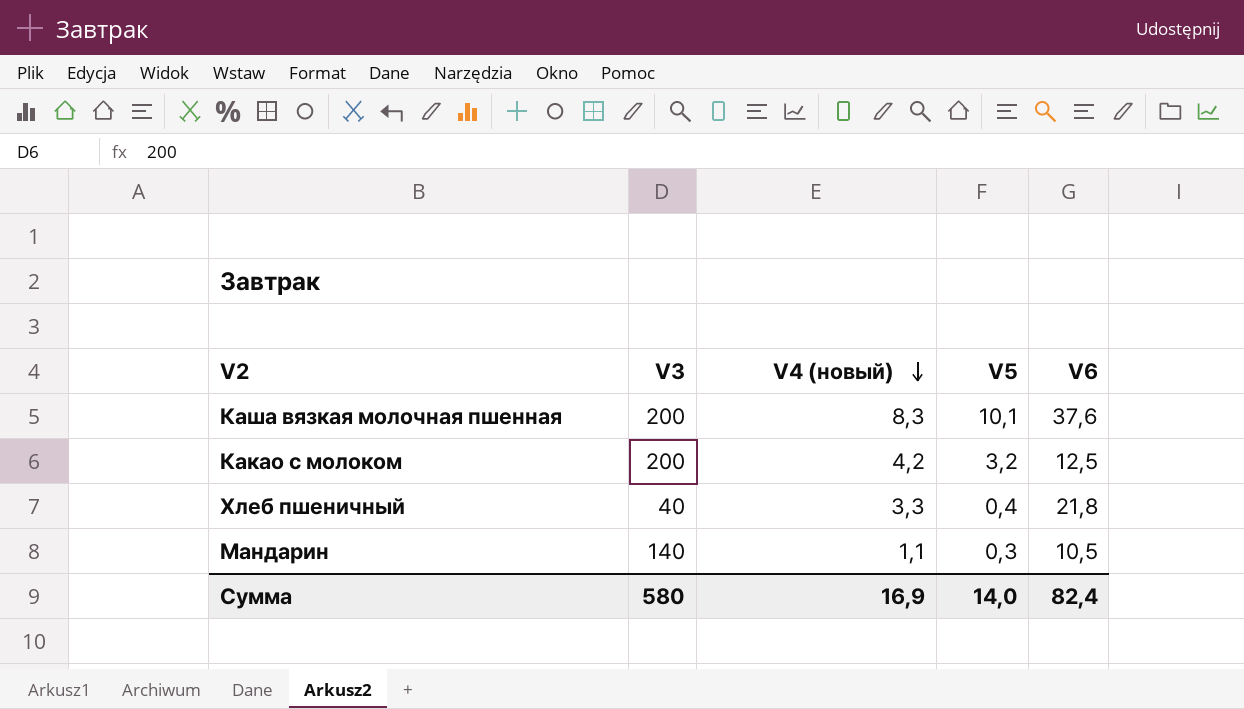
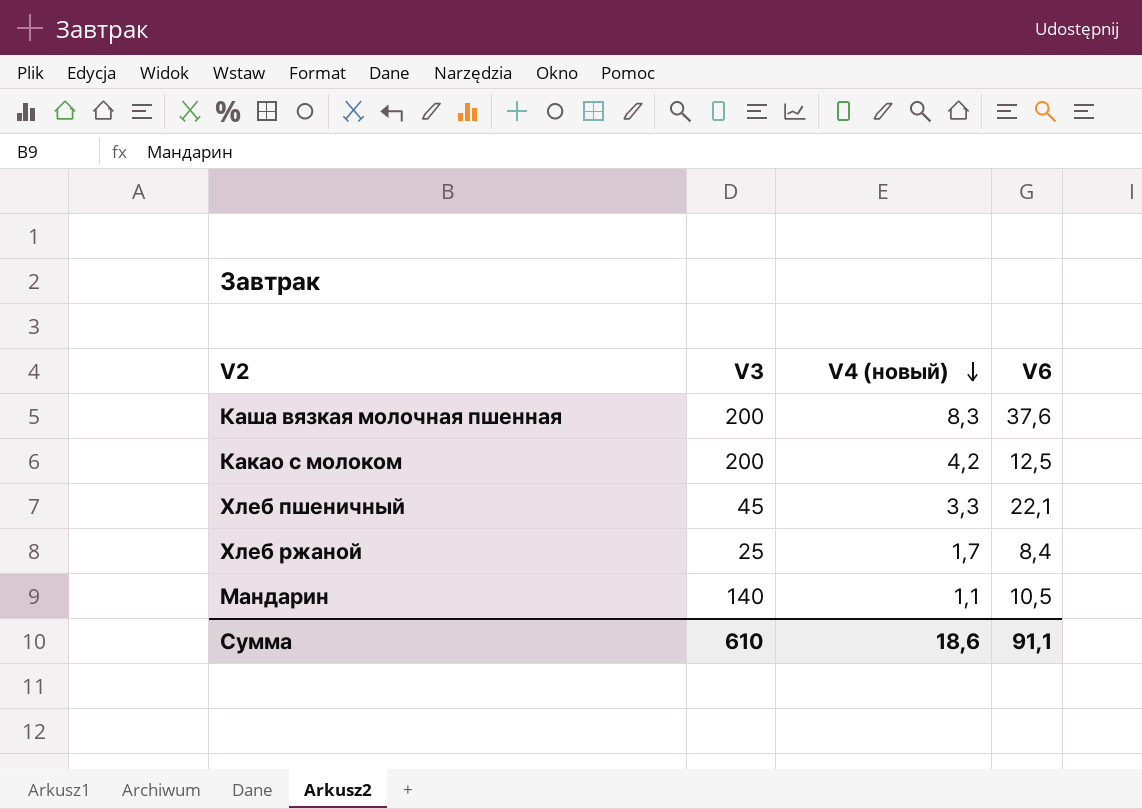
column V5 | position: 4 -> none
Хлеб пшеничный | V3: 40 -> 45
Хлеб пшеничный | V6: 21,8 -> 22,1
row Хлеб ржаной: none -> 25 | 1,7 | 8,4
Сумма | V3: 580 -> 610
Сумма | V4 (новый): 16,9 -> 18,6
Сумма | V6: 82,4 -> 91,1

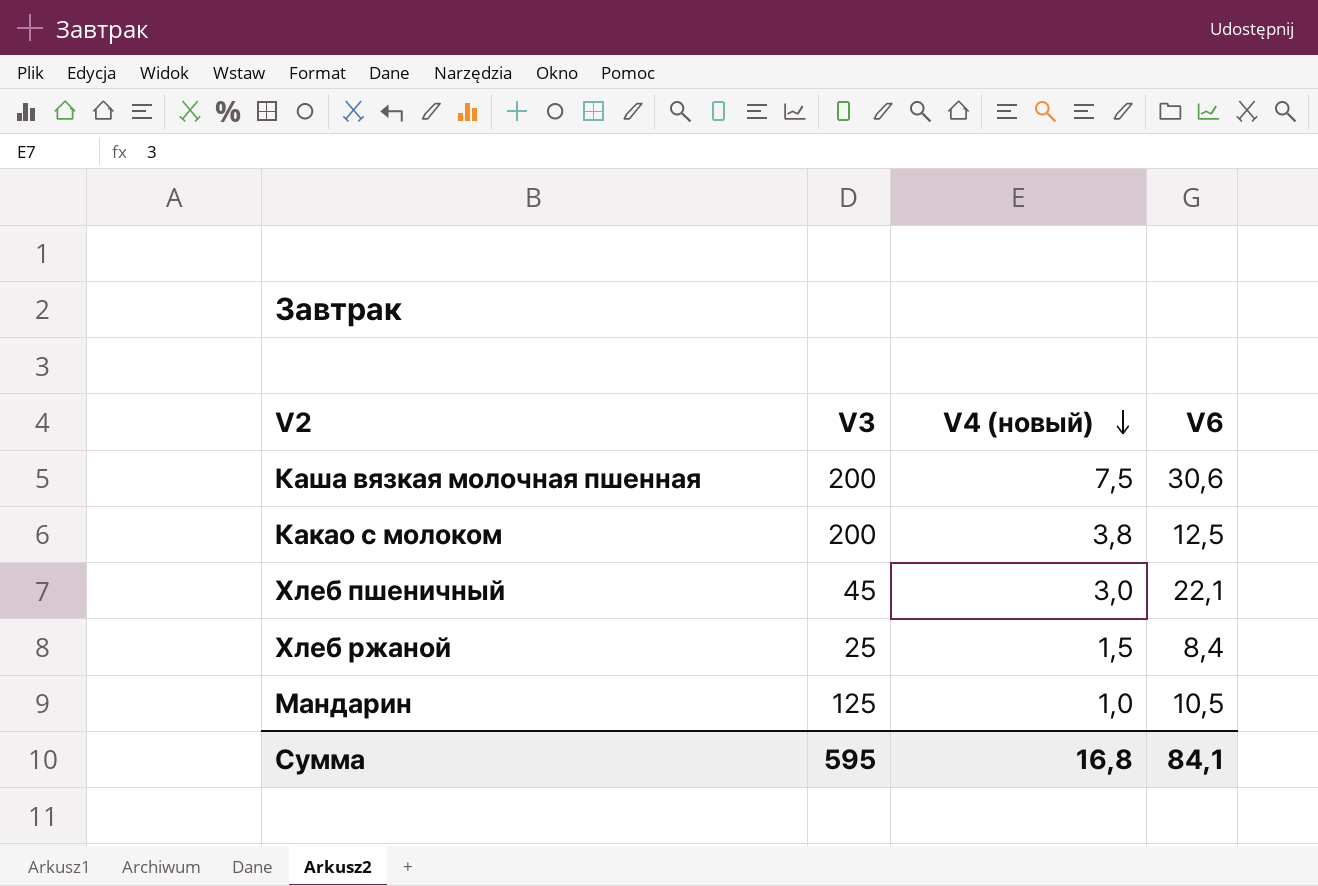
Каша вязкая молочная пшенная | V4 (новый): 8,3 -> 7,5
Каша вязкая молочная пшенная | V6: 37,6 -> 30,6
Какао с молоком | V4 (новый): 4,2 -> 3,8
Хлеб пшеничный | V4 (новый): 3,3 -> 3,0
Хлеб ржаной | V4 (новый): 1,7 -> 1,5
Мандарин | V3: 140 -> 125
Мандарин | V4 (новый): 1,1 -> 1,0
Сумма | V3: 610 -> 595
Сумма | V4 (новый): 18,6 -> 16,8
Сумма | V6: 91,1 -> 84,1

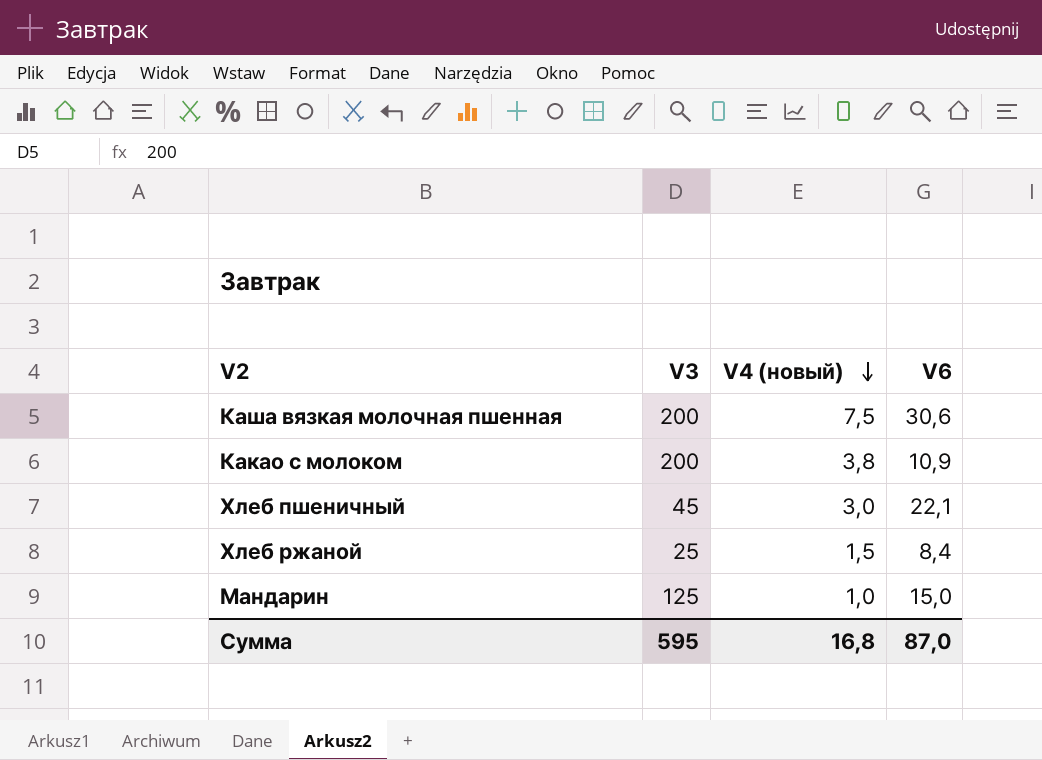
Какао с молоком | V6: 12,5 -> 10,9
Мандарин | V6: 10,5 -> 15,0
Сумма | V6: 84,1 -> 87,0

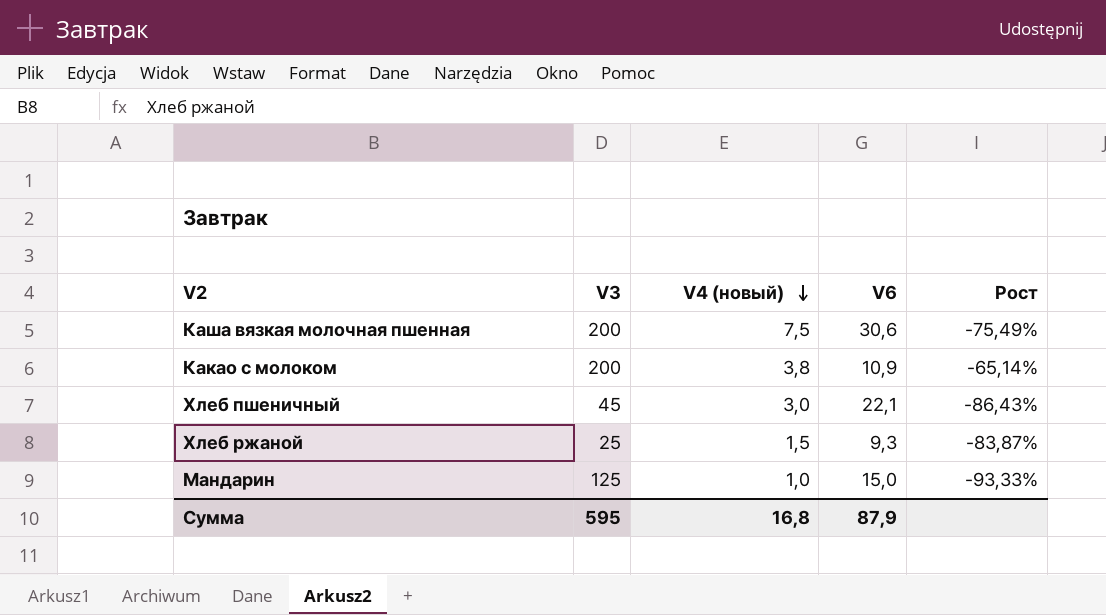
column Рост | formula: none -> ([V4 (новый)] - [V6]) / [V6]
Хлеб ржаной | V6: 8,4 -> 9,3
Сумма | V6: 87,0 -> 87,9

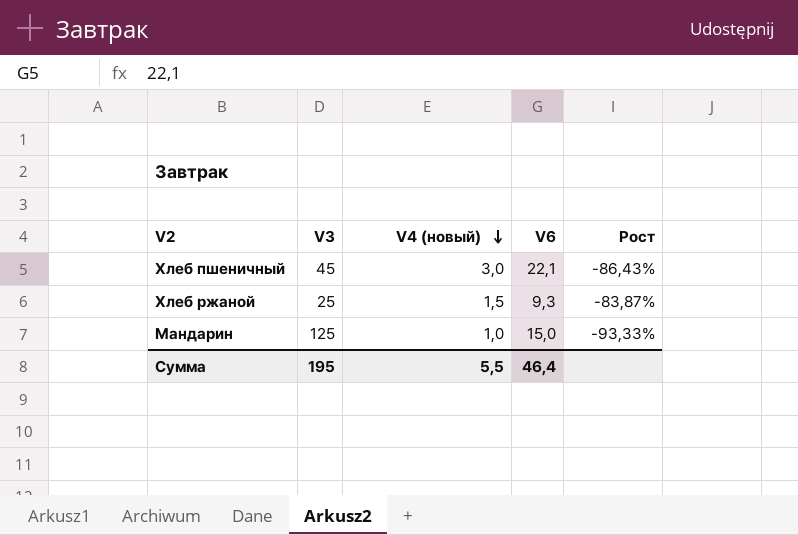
row Каша вязкая молочная пшенная: 200 | 7,5 | 30,6 | -75,49% -> none
row Какао с молоком: 200 | 3,8 | 10,9 | -65,14% -> none
Сумма | V3: 595 -> 195
Сумма | V4 (новый): 16,8 -> 5,5
Сумма | V6: 87,9 -> 46,4

